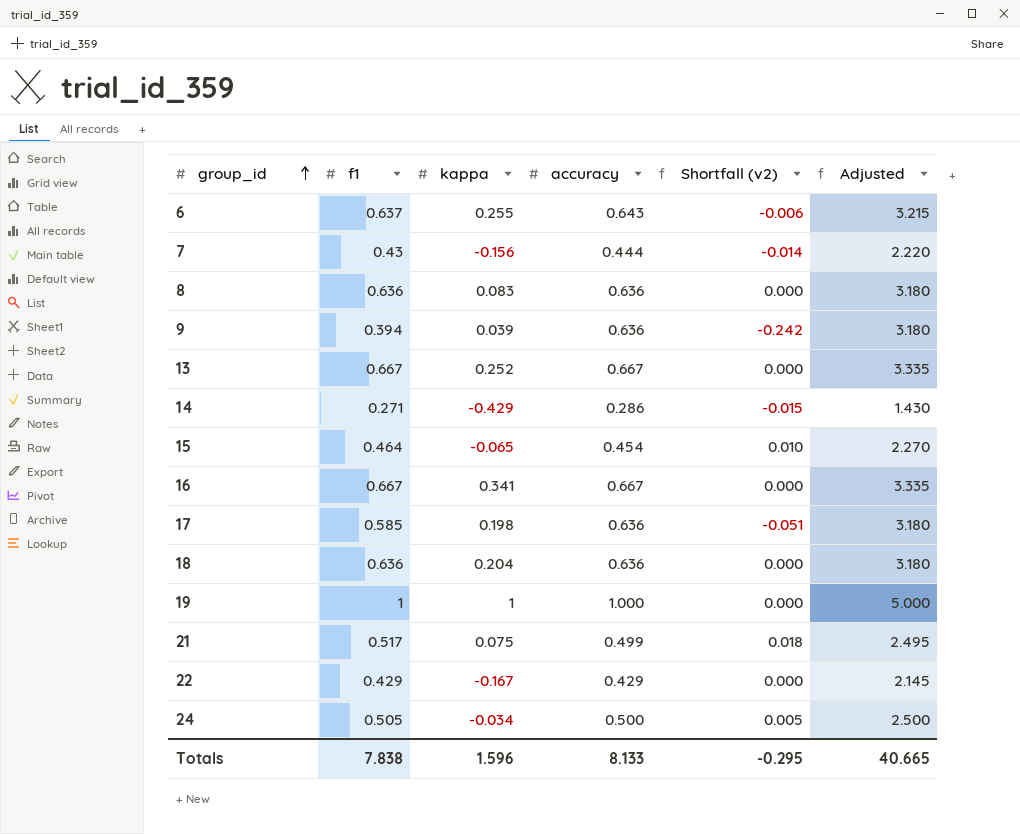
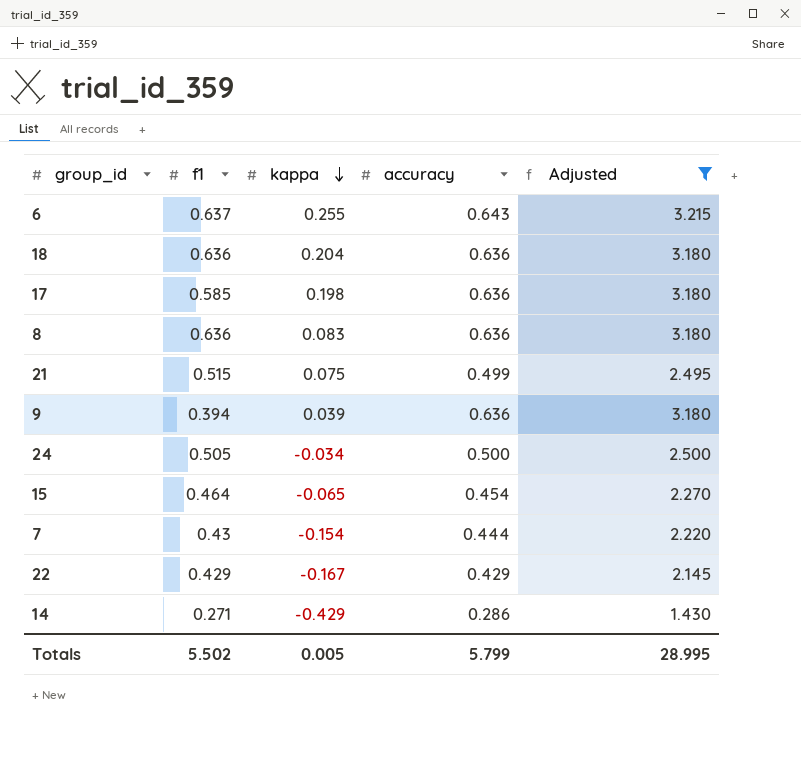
filter: none -> Adjusted <= 3.215
row order: group_id ascending -> kappa descending
column Shortfall (v2) | formula: [f1] - [accuracy] -> none
21 | f1: 0.517 -> 0.515
7 | kappa: -0.156 -> -0.154
Totals | f1: 7.838 -> 5.502
Totals | kappa: 1.596 -> 0.005
Totals | accuracy: 8.133 -> 5.799
Totals | Adjusted: 40.665 -> 28.995

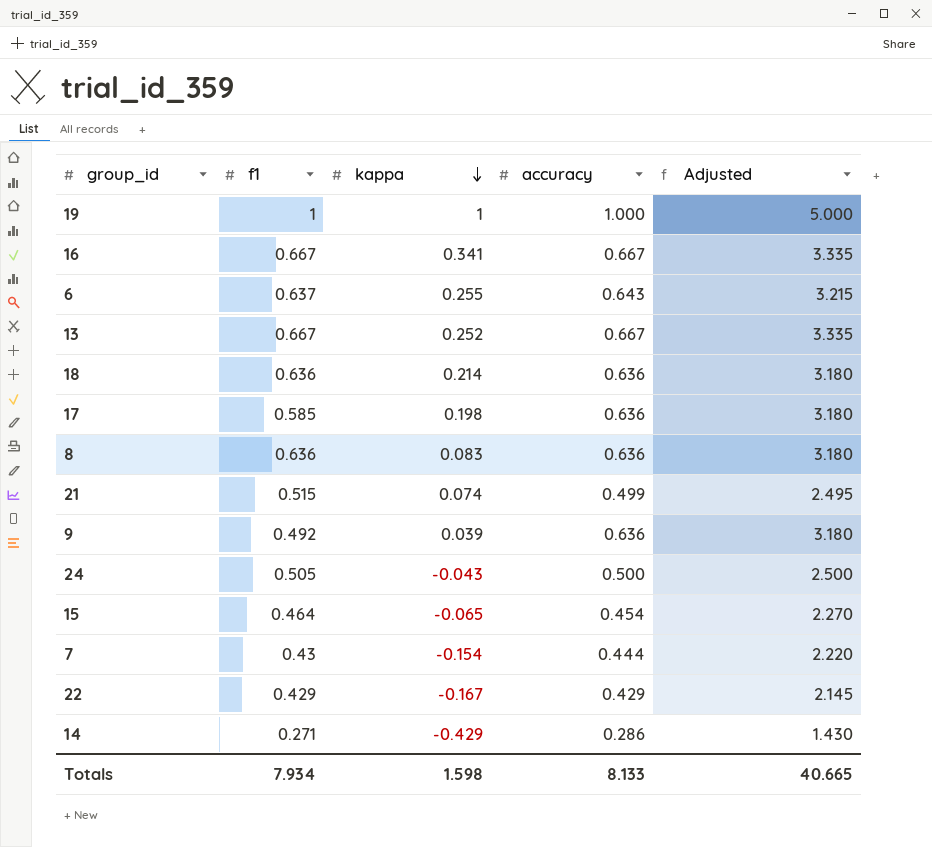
filter: Adjusted <= 3.215 -> none
18 | kappa: 0.204 -> 0.214
21 | kappa: 0.075 -> 0.074
9 | f1: 0.394 -> 0.492
24 | kappa: -0.034 -> -0.043
Totals | f1: 5.502 -> 7.934
Totals | kappa: 0.005 -> 1.598
Totals | accuracy: 5.799 -> 8.133
Totals | Adjusted: 28.995 -> 40.665

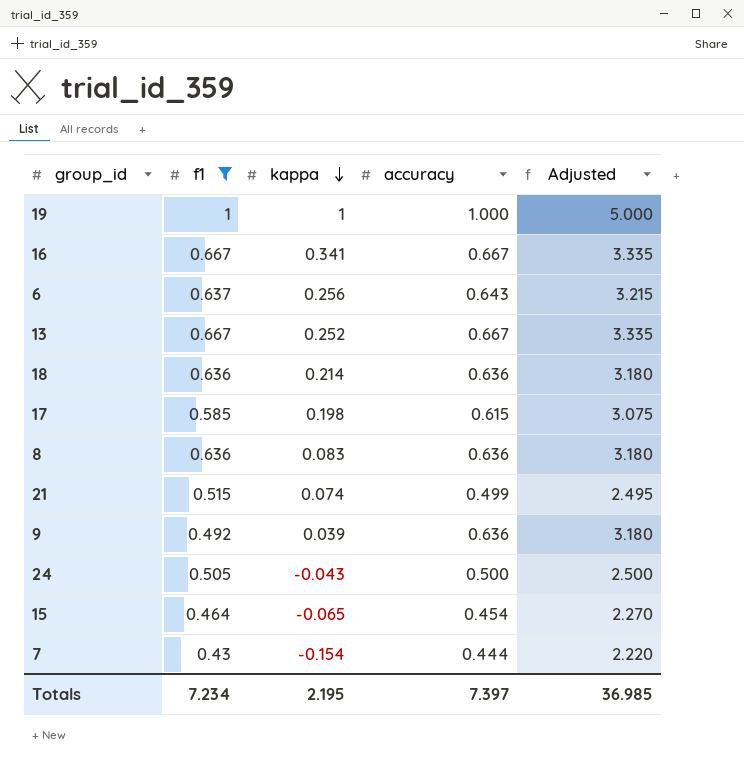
filter: none -> f1 >= 0.43
6 | kappa: 0.255 -> 0.256
17 | accuracy: 0.636 -> 0.615
17 | Adjusted: 3.180 -> 3.075
Totals | f1: 7.934 -> 7.234
Totals | kappa: 1.598 -> 2.195
Totals | accuracy: 8.133 -> 7.397
Totals | Adjusted: 40.665 -> 36.985

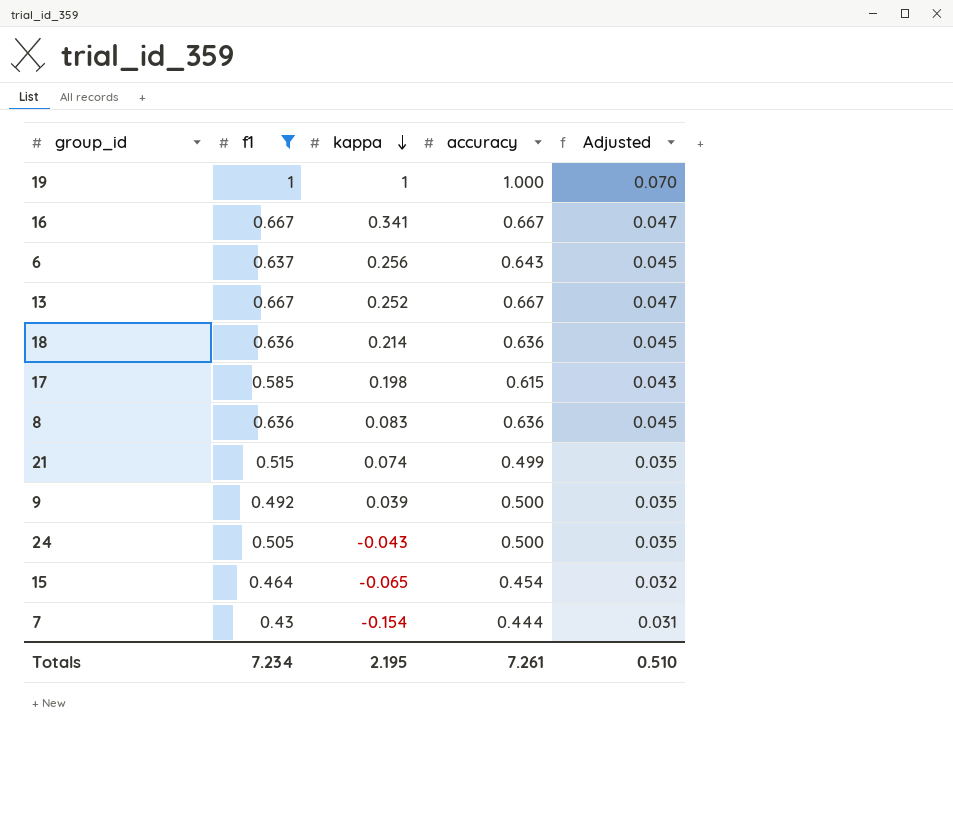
column Adjusted | formula: [accuracy] * 5 -> [accuracy] * 0.07
9 | accuracy: 0.636 -> 0.500
Totals | accuracy: 7.397 -> 7.261
Totals | Adjusted: 36.985 -> 0.510

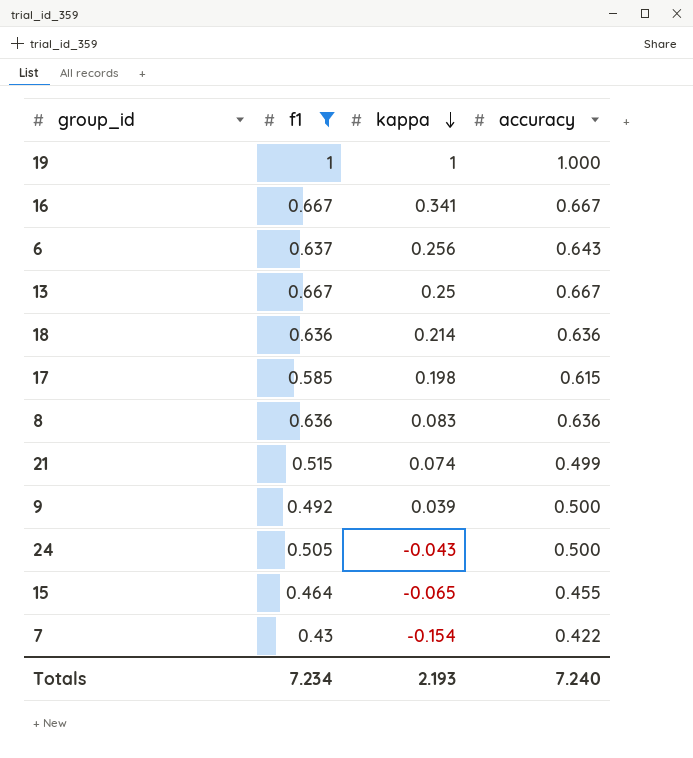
column Adjusted | formula: [accuracy] * 0.07 -> none
13 | kappa: 0.252 -> 0.25
15 | accuracy: 0.454 -> 0.455
7 | accuracy: 0.444 -> 0.422
Totals | kappa: 2.195 -> 2.193
Totals | accuracy: 7.261 -> 7.240

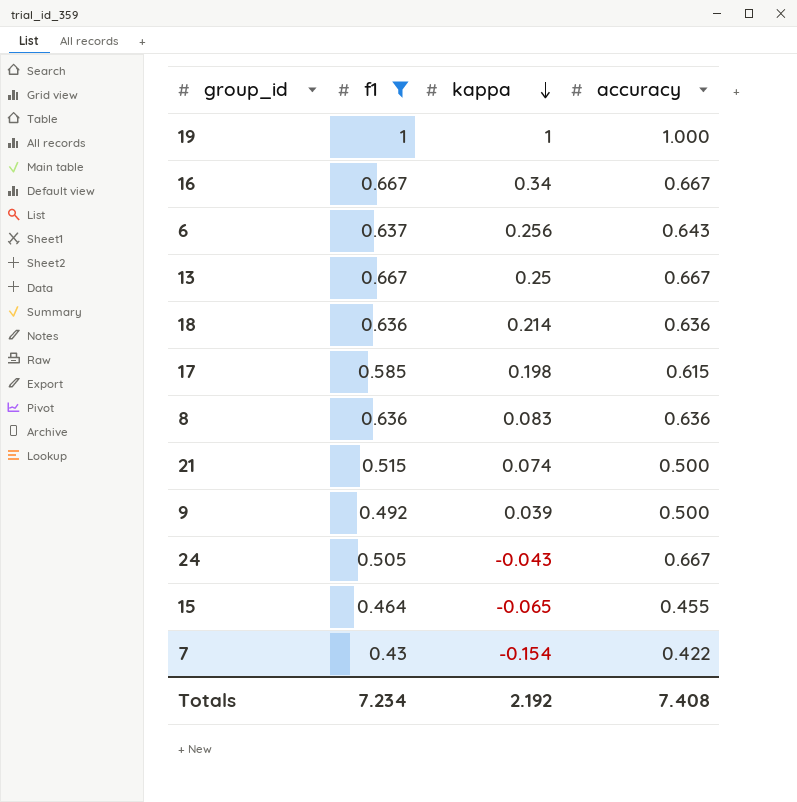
16 | kappa: 0.341 -> 0.34
21 | accuracy: 0.499 -> 0.500
24 | accuracy: 0.500 -> 0.667
Totals | kappa: 2.193 -> 2.192
Totals | accuracy: 7.240 -> 7.408

